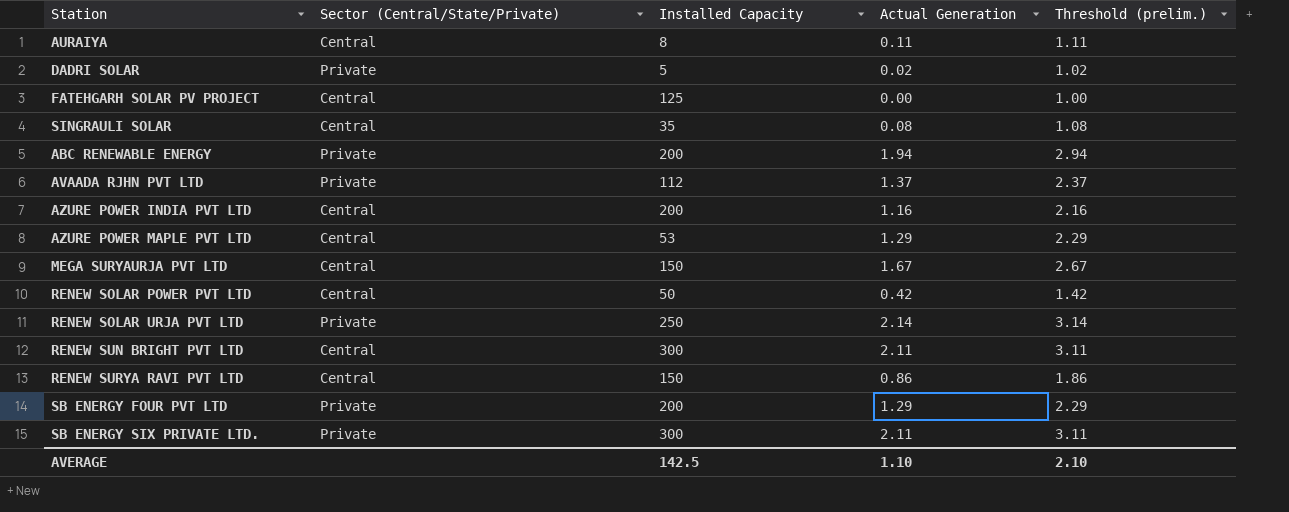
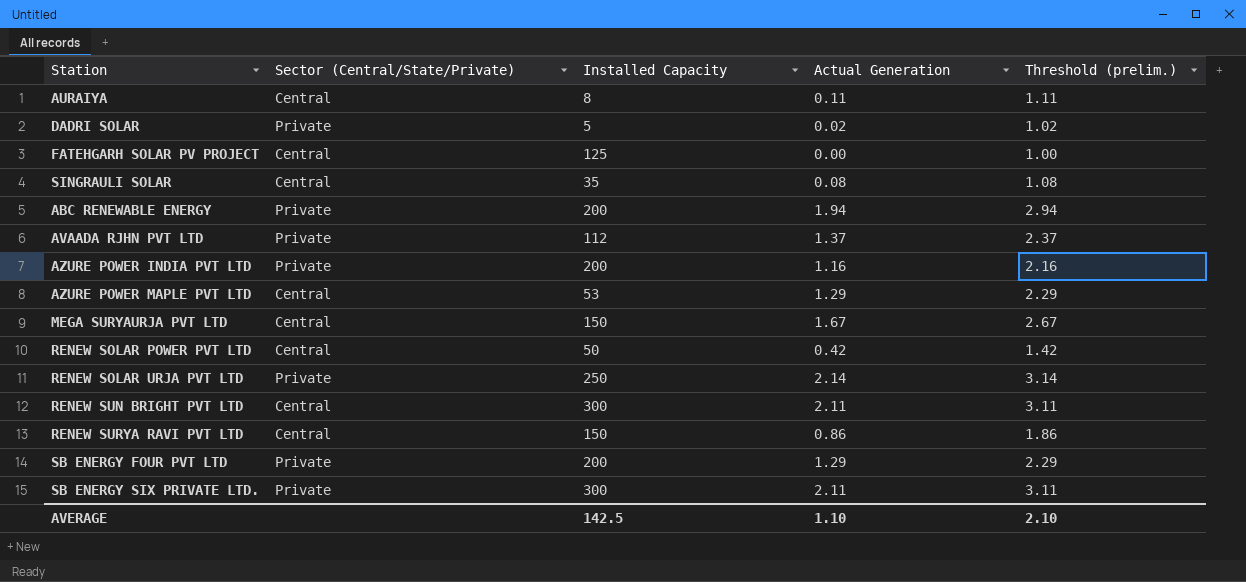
AZURE POWER INDIA PVT LTD | Sector (Central/State/Private): Central -> Private

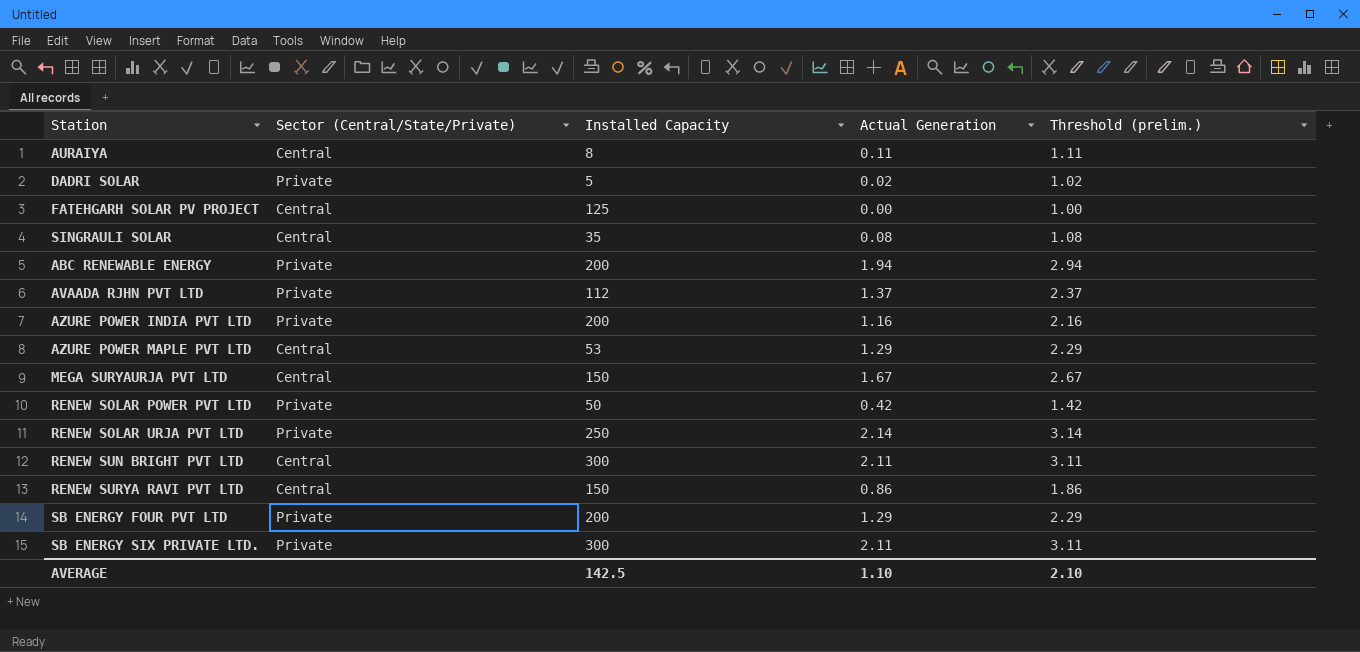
RENEW SOLAR POWER PVT LTD | Sector (Central/State/Private): Central -> Private

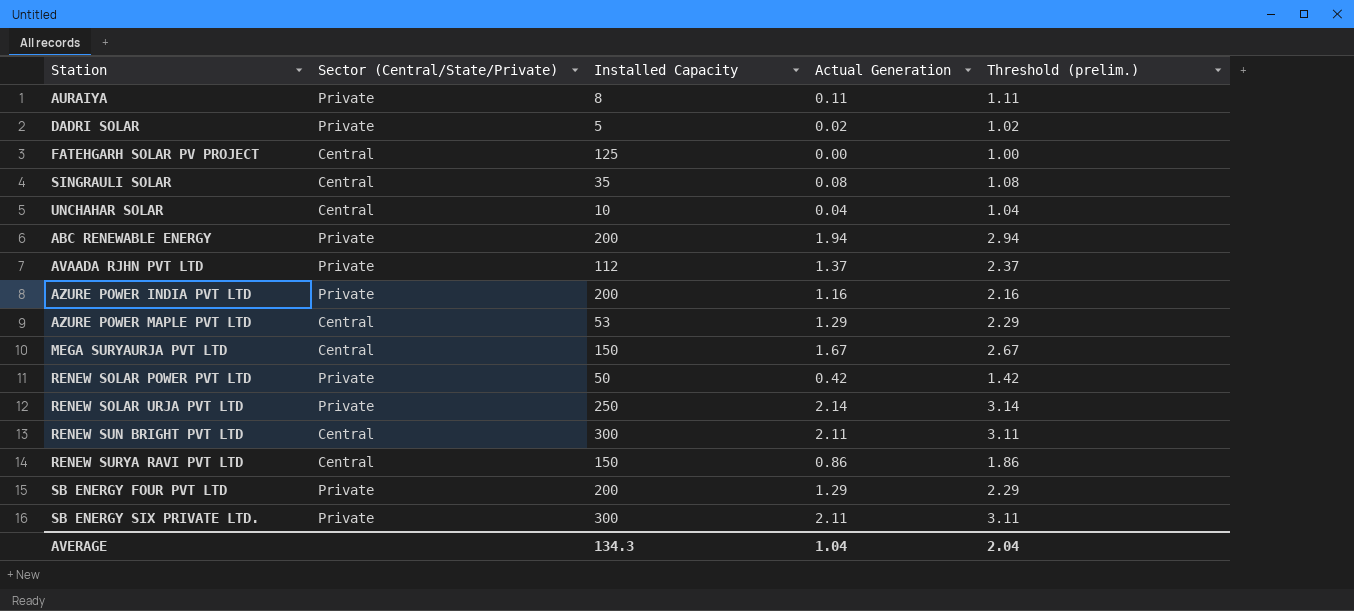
AURAIYA | Sector (Central/State/Private): Central -> Private
row UNCHAHAR SOLAR: none -> Central | 10 | 0.04 | 1.04
AVERAGE | Installed Capacity: 142.5 -> 134.3
AVERAGE | Actual Generation: 1.10 -> 1.04
AVERAGE | Threshold (prelim.): 2.10 -> 2.04

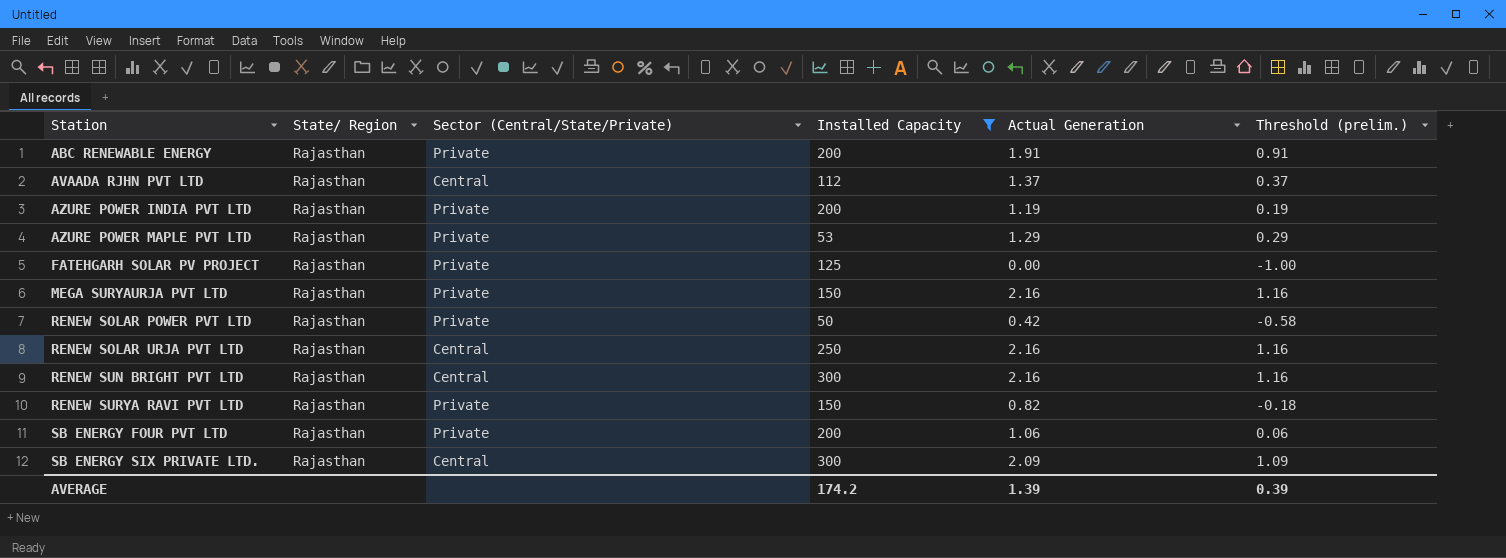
filter: none -> Installed Capacity >= 50
row order: none -> Station ascending
column State/ Region | position: none -> 2
column Threshold (prelim.) | formula: [Actual Generation] + 1 -> [Actual Generation] - 1
ABC RENEWABLE ENERGY | Actual Generation: 1.94 -> 1.91
AVAADA RJHN PVT LTD | Sector (Central/State/Private): Private -> Central
AZURE POWER INDIA PVT LTD | Actual Generation: 1.16 -> 1.19
AZURE POWER MAPLE PVT LTD | Sector (Central/State/Private): Central -> Private
FATEHGARH SOLAR PV PROJECT | Sector (Central/State/Private): Central -> Private
MEGA SURYAURJA PVT LTD | Sector (Central/State/Private): Central -> Private
MEGA SURYAURJA PVT LTD | Actual Generation: 1.67 -> 2.16
RENEW SOLAR URJA PVT LTD | Sector (Central/State/Private): Private -> Central
RENEW SOLAR URJA PVT LTD | Actual Generation: 2.14 -> 2.16
RENEW SUN BRIGHT PVT LTD | Actual Generation: 2.11 -> 2.16
RENEW SURYA RAVI PVT LTD | Sector (Central/State/Private): Central -> Private
RENEW SURYA RAVI PVT LTD | Actual Generation: 0.86 -> 0.82
SB ENERGY FOUR PVT LTD | Actual Generation: 1.29 -> 1.06
SB ENERGY SIX PRIVATE LTD. | Sector (Central/State/Private): Private -> Central
SB ENERGY SIX PRIVATE LTD. | Actual Generation: 2.11 -> 2.09
AVERAGE | Installed Capacity: 134.3 -> 174.2
AVERAGE | Actual Generation: 1.04 -> 1.39
AVERAGE | Threshold (prelim.): 2.04 -> 0.39

